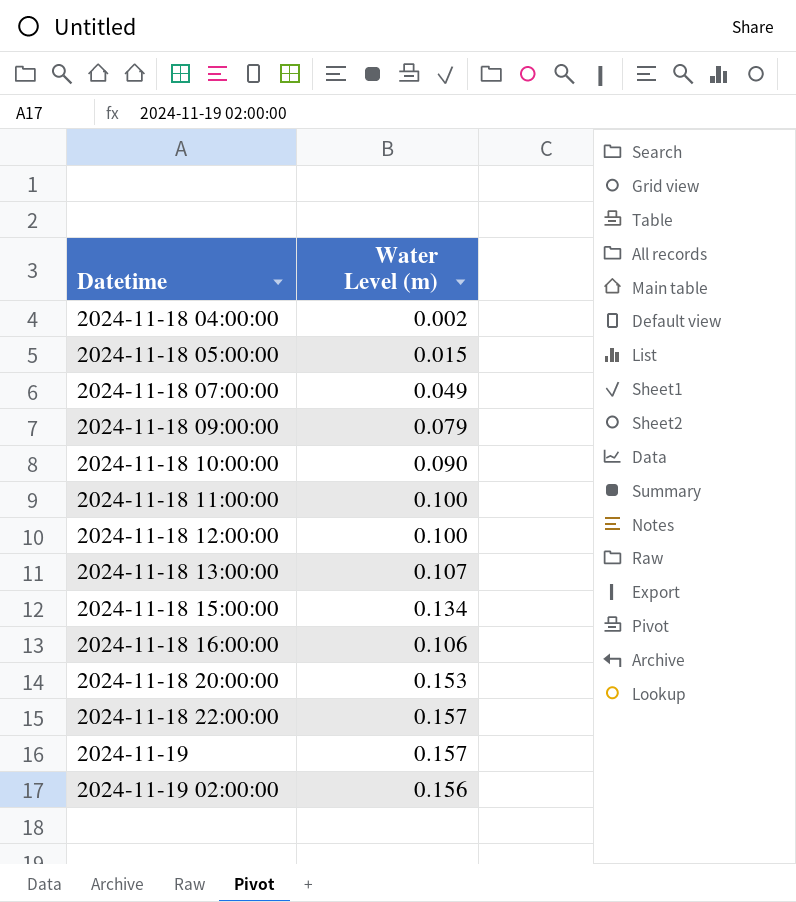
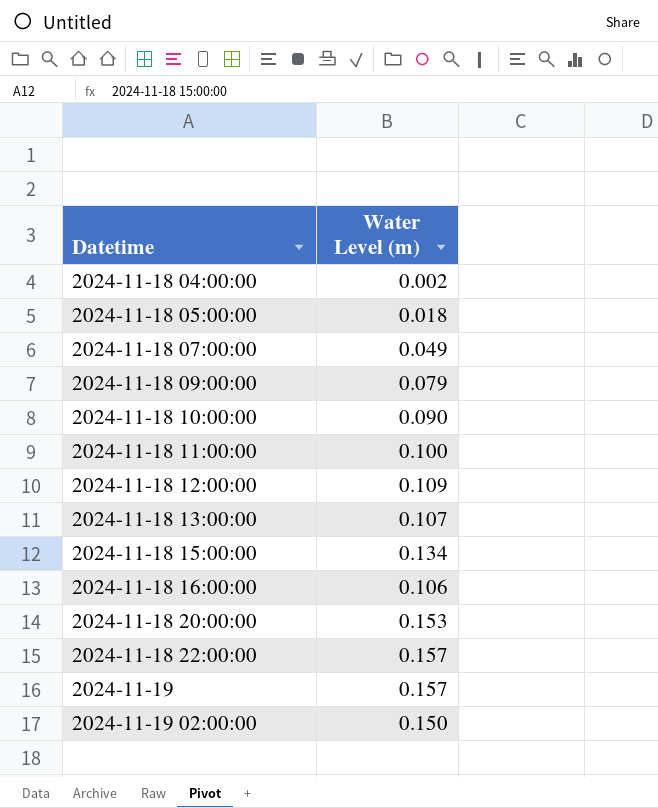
2024-11-18 05:00:00 | Water Level (m): 0.015 -> 0.018
2024-11-18 12:00:00 | Water Level (m): 0.100 -> 0.109
2024-11-19 02:00:00 | Water Level (m): 0.156 -> 0.150

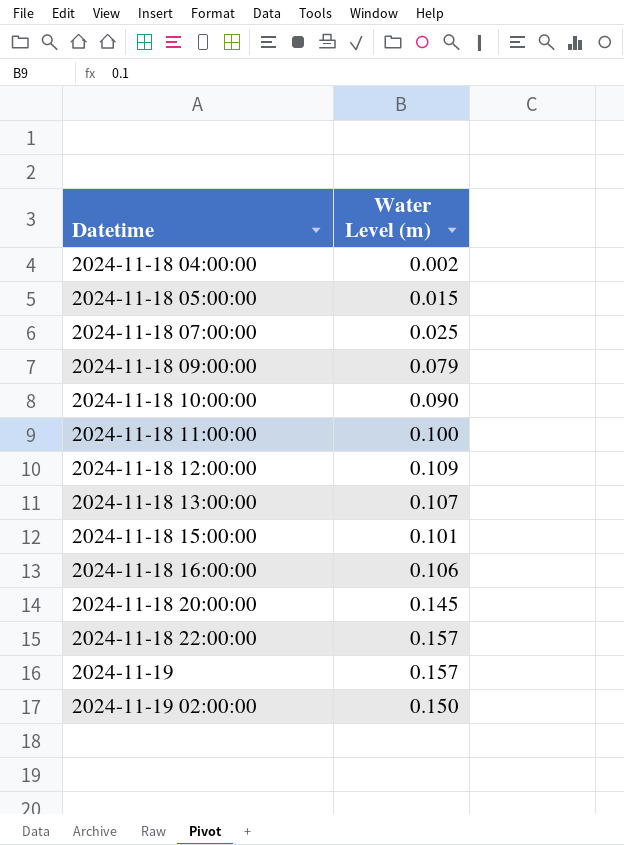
2024-11-18 05:00:00 | Water Level (m): 0.018 -> 0.015
2024-11-18 07:00:00 | Water Level (m): 0.049 -> 0.025
2024-11-18 15:00:00 | Water Level (m): 0.134 -> 0.101
2024-11-18 20:00:00 | Water Level (m): 0.153 -> 0.145

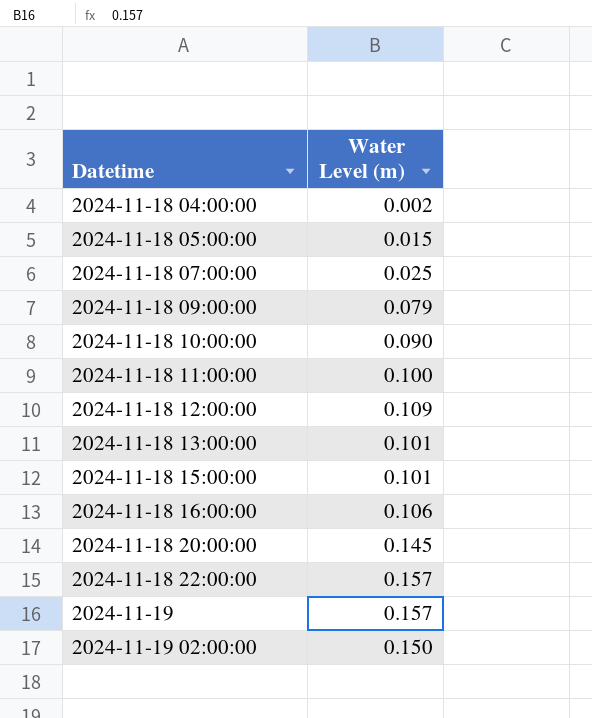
2024-11-18 13:00:00 | Water Level (m): 0.107 -> 0.101

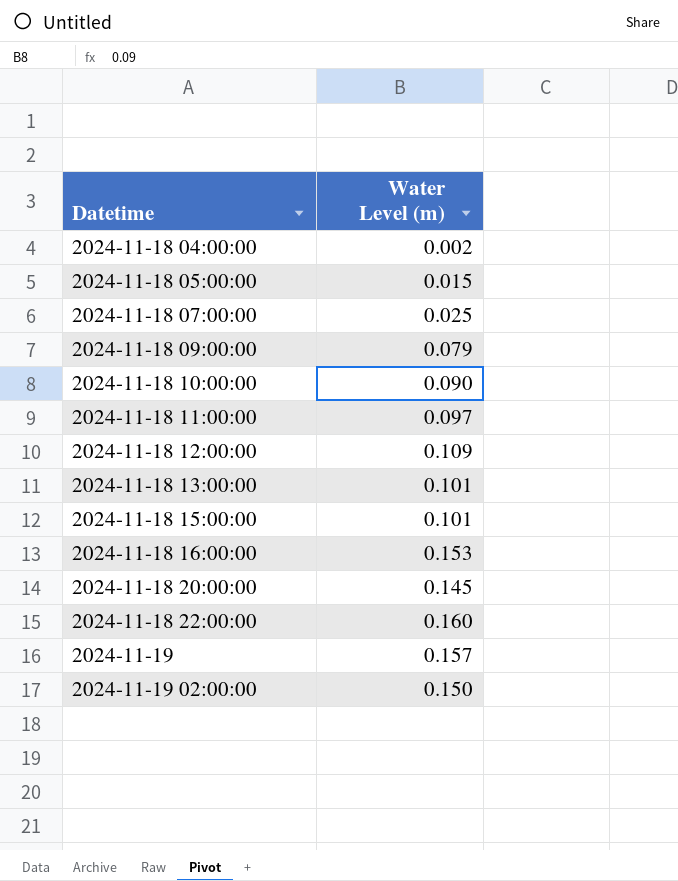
2024-11-18 11:00:00 | Water Level (m): 0.100 -> 0.097
2024-11-18 16:00:00 | Water Level (m): 0.106 -> 0.153
2024-11-18 22:00:00 | Water Level (m): 0.157 -> 0.160

